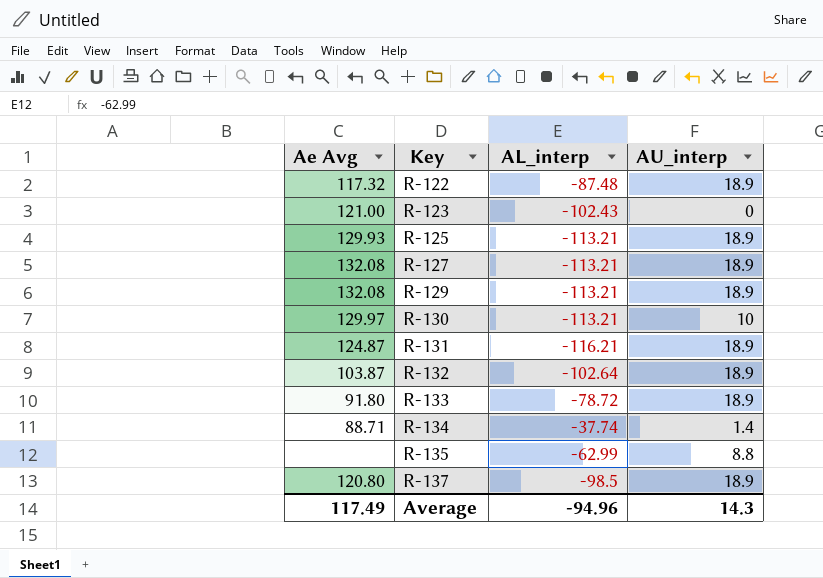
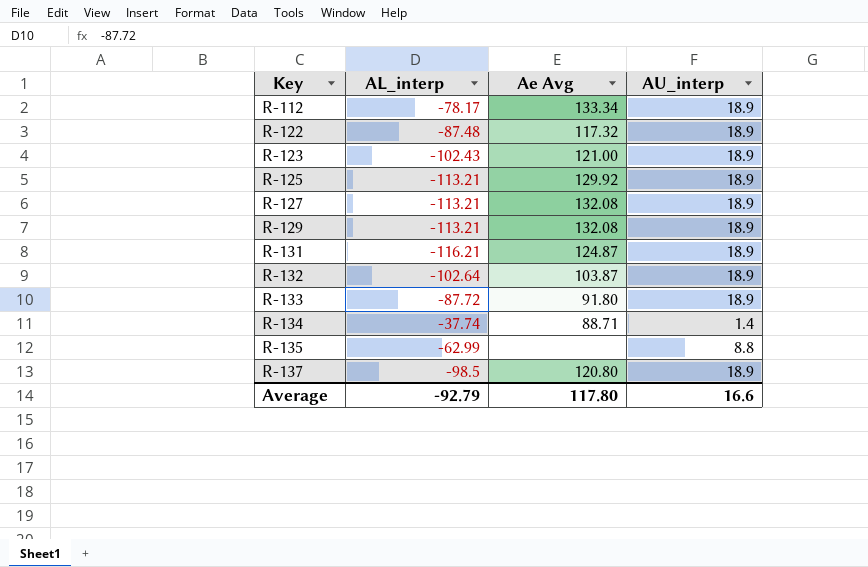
column Ae Avg | position: 1 -> 3
row R-130: 129.97 | -113.21 | 10 -> none
row R-112: none -> -78.17 | 133.34 | 18.9
R-123 | AU_interp: 0 -> 18.9
R-125 | Ae Avg: 129.93 -> 129.92
R-133 | AL_interp: -78.72 -> -87.72
Average | AL_interp: -94.96 -> -92.79
Average | Ae Avg: 117.49 -> 117.80
Average | AU_interp: 14.3 -> 16.6

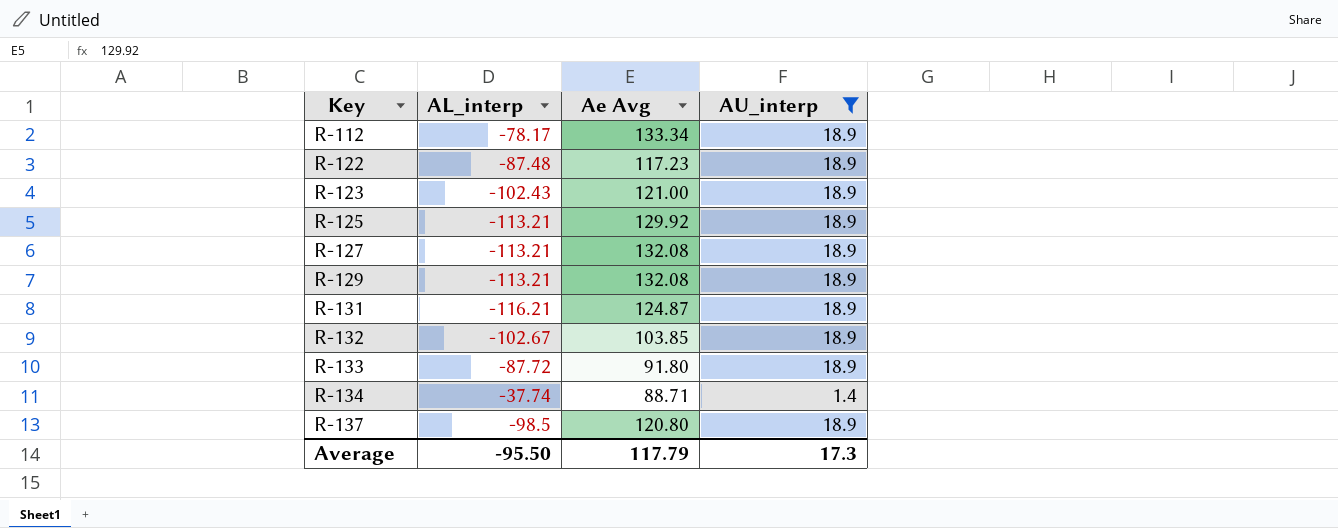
filter: none -> AU_interp != 8.8
R-122 | Ae Avg: 117.32 -> 117.23
R-132 | AL_interp: -102.64 -> -102.67
R-132 | Ae Avg: 103.87 -> 103.85
Average | AL_interp: -92.79 -> -95.50
Average | Ae Avg: 117.80 -> 117.79
Average | AU_interp: 16.6 -> 17.3

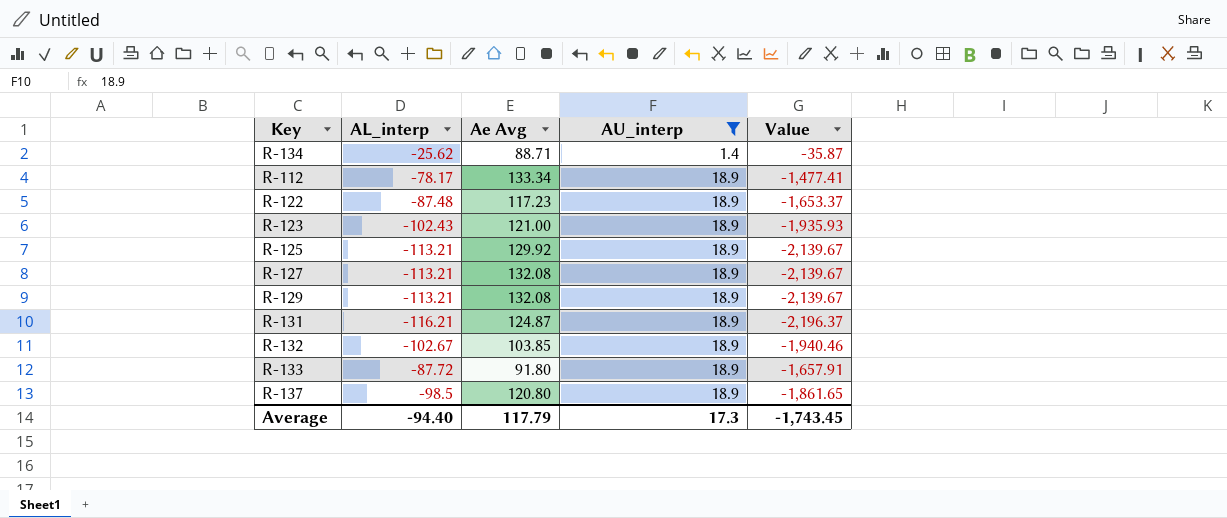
row order: Key ascending -> AU_interp ascending
column Value | formula: none -> [AL_interp] * [AU_interp]
R-134 | AL_interp: -37.74 -> -25.62
Average | AL_interp: -95.50 -> -94.40

